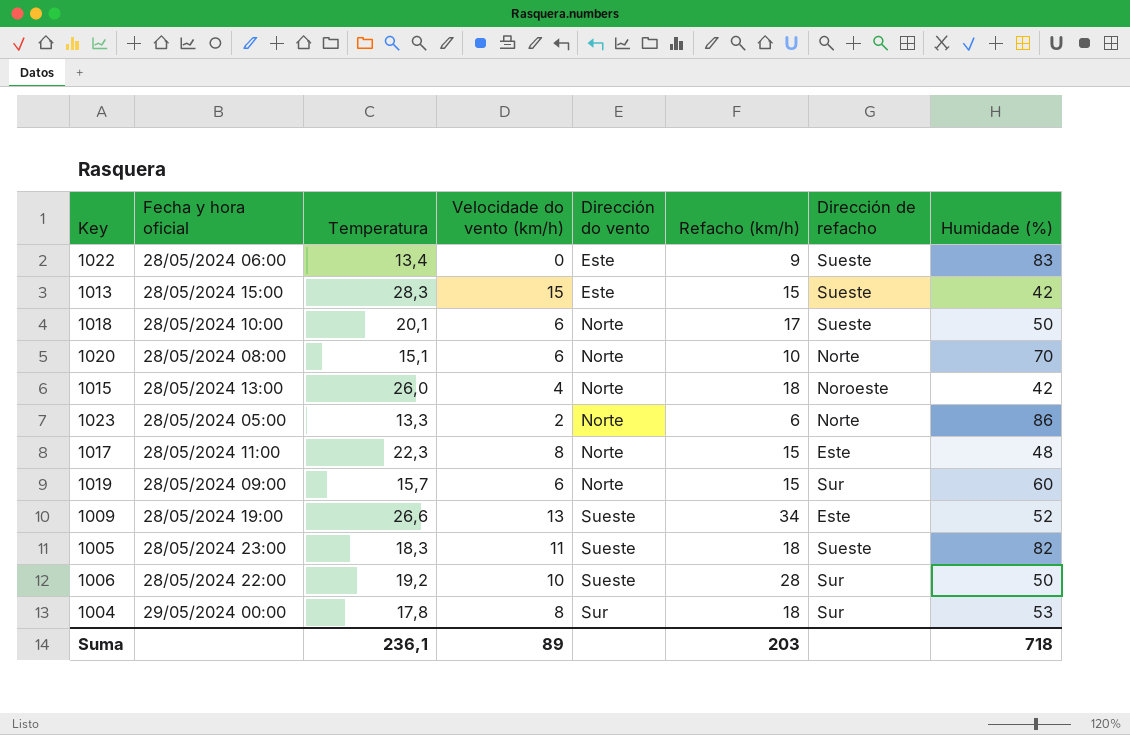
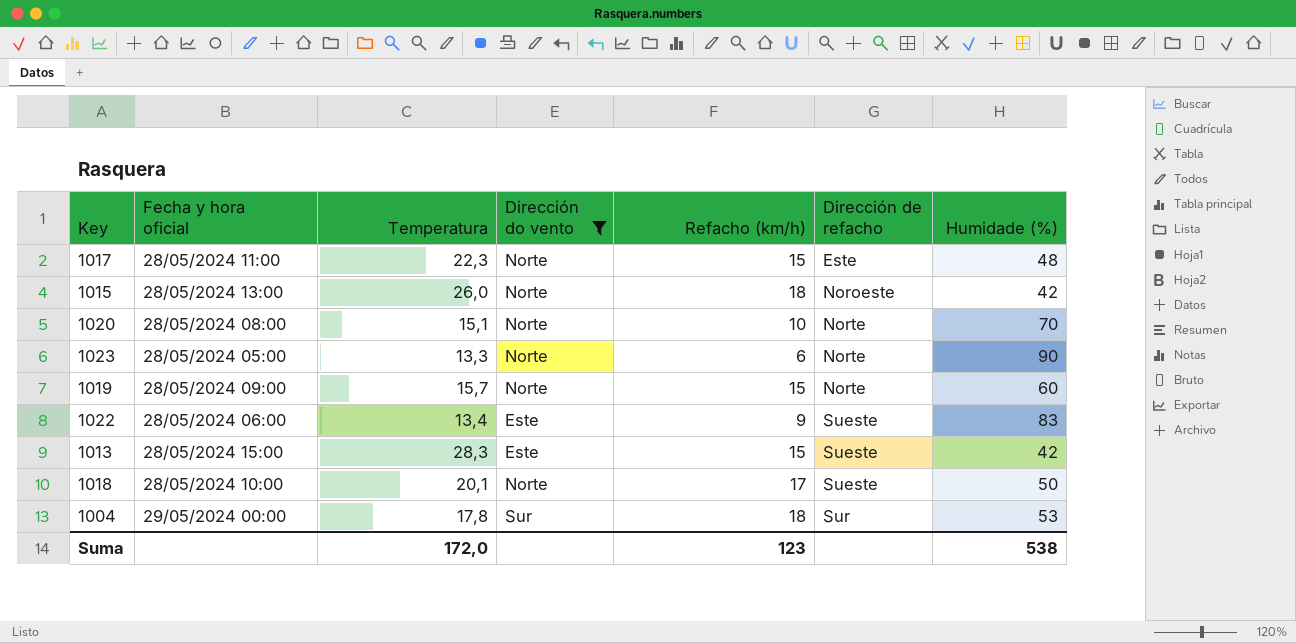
filter: none -> Dirección do vento != Sueste
row order: Dirección do vento ascending -> Dirección de refacho ascending
column Velocidade do vento (km/h) | position: 4 -> none
1023 | Humidade (%): 86 -> 90
1019 | Dirección de refacho: Sur -> Norte
Suma | Temperatura: 236,1 -> 172,0
Suma | Refacho (km/h): 203 -> 123
Suma | Humidade (%): 718 -> 538

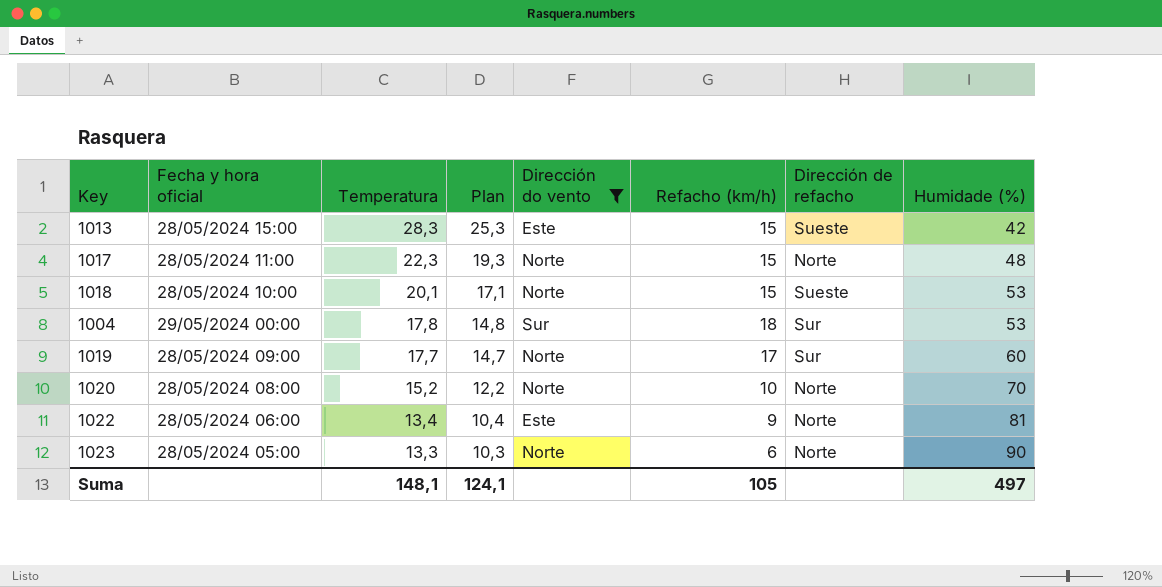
row order: Dirección de refacho ascending -> Temperatura descending
column Plan | formula: none -> [Temperatura] - 3
row 1015: 28/05/2024 13:00 | 26,0 | Norte | 18 | Noroeste | 42 -> none
1017 | Dirección de refacho: Este -> Norte
1018 | Refacho (km/h): 17 -> 15
1018 | Humidade (%): 50 -> 53
1019 | Temperatura: 15,7 -> 17,7
1019 | Refacho (km/h): 15 -> 17
1019 | Dirección de refacho: Norte -> Sur
1020 | Temperatura: 15,1 -> 15,2
1022 | Dirección de refacho: Sueste -> Norte
1022 | Humidade (%): 83 -> 81
Suma | Temperatura: 172,0 -> 148,1
Suma | Refacho (km/h): 123 -> 105
Suma | Humidade (%): 538 -> 497

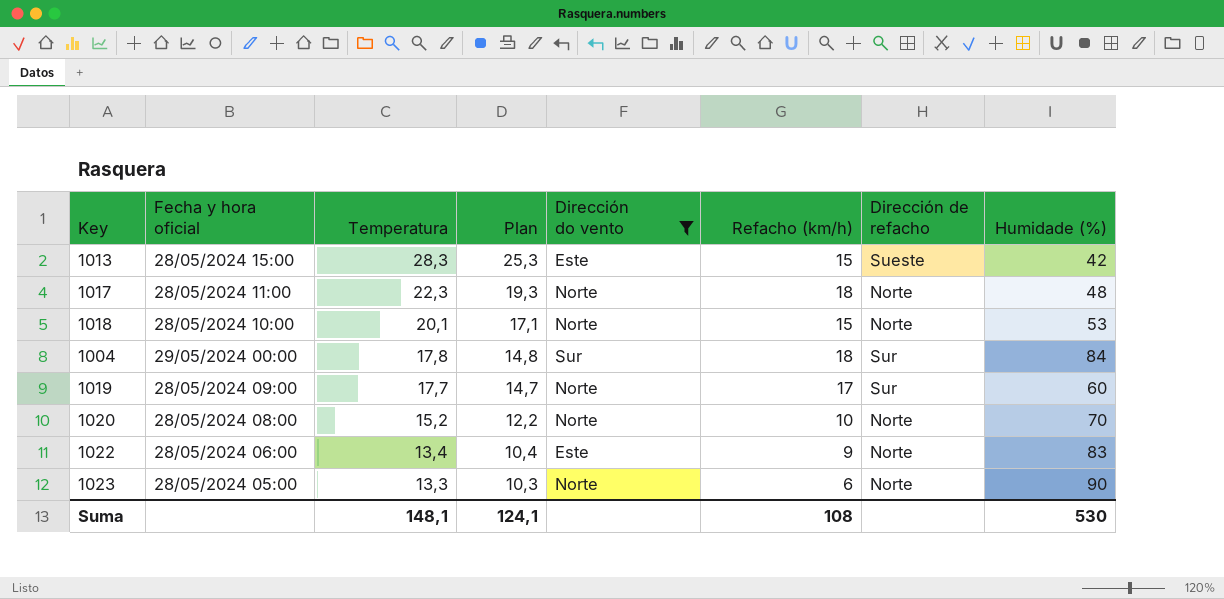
1017 | Refacho (km/h): 15 -> 18
1018 | Dirección de refacho: Sueste -> Norte
1004 | Humidade (%): 53 -> 84
1022 | Humidade (%): 81 -> 83
Suma | Refacho (km/h): 105 -> 108
Suma | Humidade (%): 497 -> 530

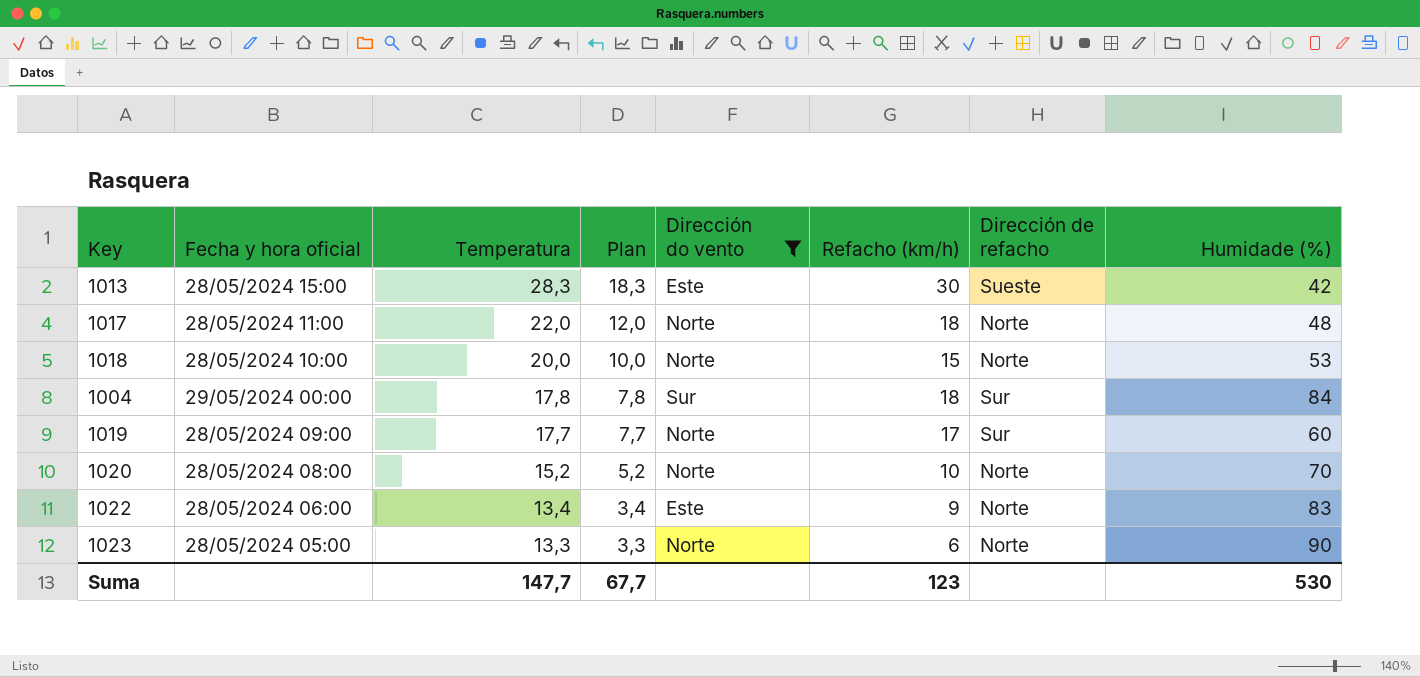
column Plan | formula: [Temperatura] - 3 -> [Temperatura] - 10
1013 | Refacho (km/h): 15 -> 30
1017 | Temperatura: 22,3 -> 22,0
1018 | Temperatura: 20,1 -> 20,0
Suma | Temperatura: 148,1 -> 147,7
Suma | Plan: 124,1 -> 67,7
Suma | Refacho (km/h): 108 -> 123

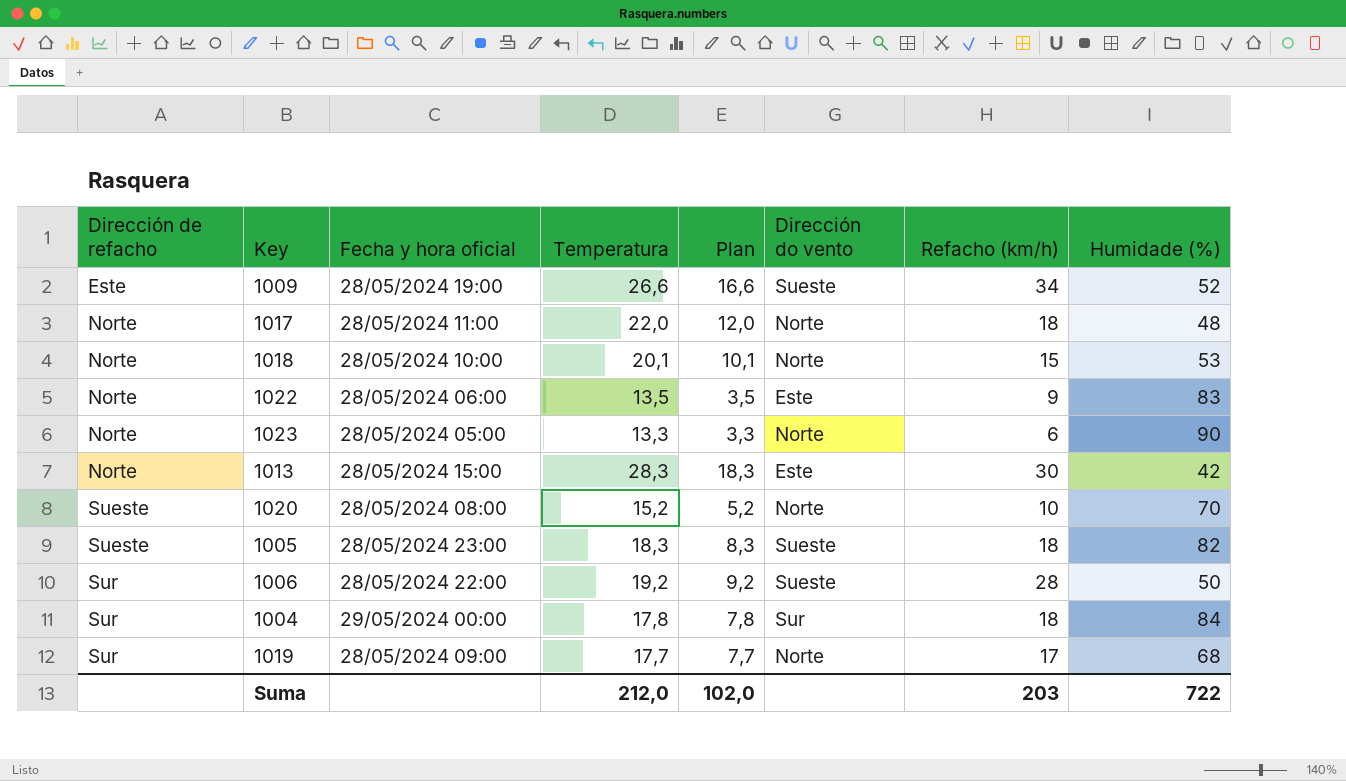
filter: Dirección do vento != Sueste -> none
row order: Temperatura descending -> Dirección de refacho ascending
column Dirección de refacho | position: 7 -> 1
1018 | Temperatura: 20,0 -> 20,1
1018 | Plan: 10,0 -> 10,1
1022 | Temperatura: 13,4 -> 13,5
1022 | Plan: 3,4 -> 3,5
1013 | Dirección de refacho: Sueste -> Norte
1020 | Dirección de refacho: Norte -> Sueste
1019 | Humidade (%): 60 -> 68
Suma | Temperatura: 147,7 -> 212,0
Suma | Plan: 67,7 -> 102,0
Suma | Refacho (km/h): 123 -> 203
Suma | Humidade (%): 530 -> 722

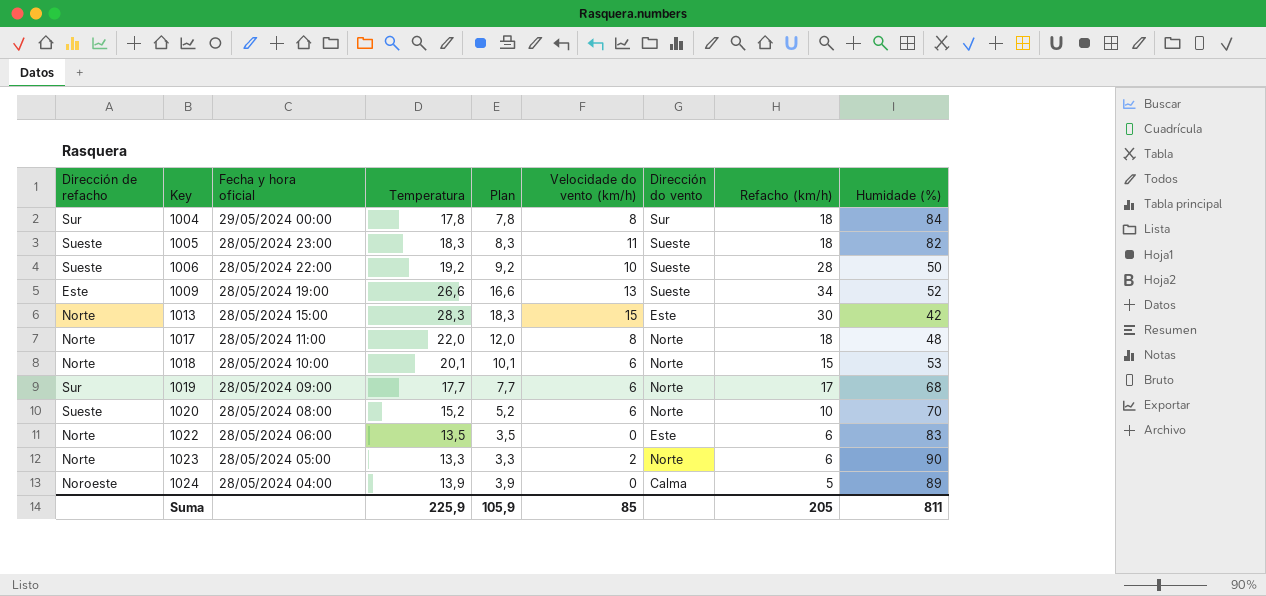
row order: Dirección de refacho ascending -> Key ascending
column Velocidade do vento (km/h) | position: none -> 6
1006 | Dirección de refacho: Sur -> Sueste
1022 | Refacho (km/h): 9 -> 6
row 1024: none -> Noroeste | 28/05/2024 04:00 | 13,9 | 3,9 | 0 | Calma | 5 | 89
Suma | Temperatura: 212,0 -> 225,9
Suma | Plan: 102,0 -> 105,9
Suma | Refacho (km/h): 203 -> 205
Suma | Humidade (%): 722 -> 811

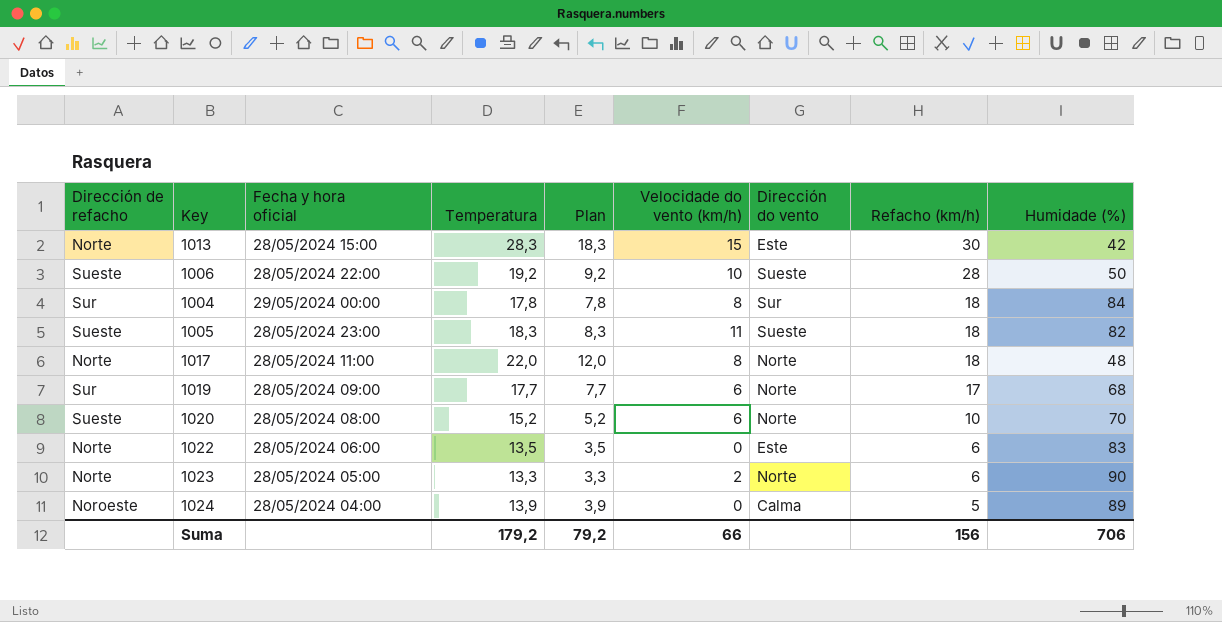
row order: Key ascending -> Refacho (km/h) descending
row 1009: Este | 28/05/2024 19:00 | 26,6 | 16,6 | 13 | Sueste | 34 | 52 -> none
row 1018: Norte | 28/05/2024 10:00 | 20,1 | 10,1 | 6 | Norte | 15 | 53 -> none
Suma | Temperatura: 225,9 -> 179,2
Suma | Plan: 105,9 -> 79,2
Suma | Velocidade do vento (km/h): 85 -> 66
Suma | Refacho (km/h): 205 -> 156
Suma | Humidade (%): 811 -> 706

